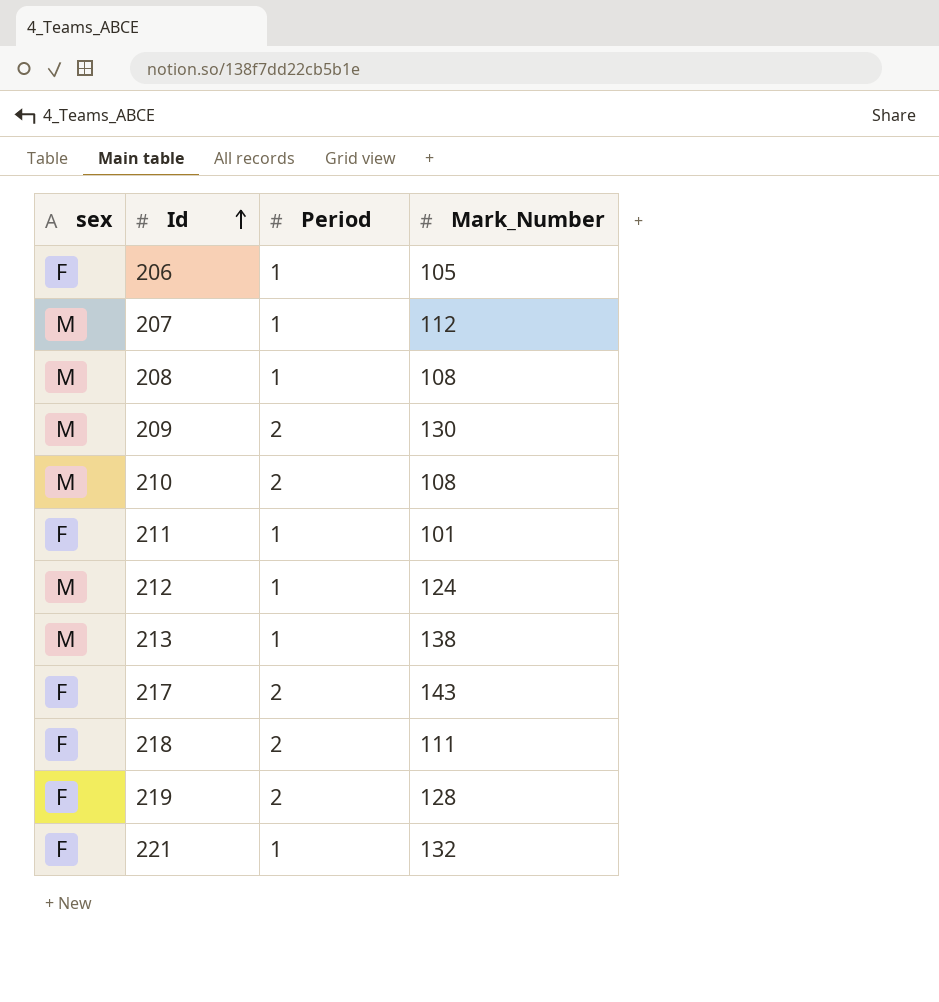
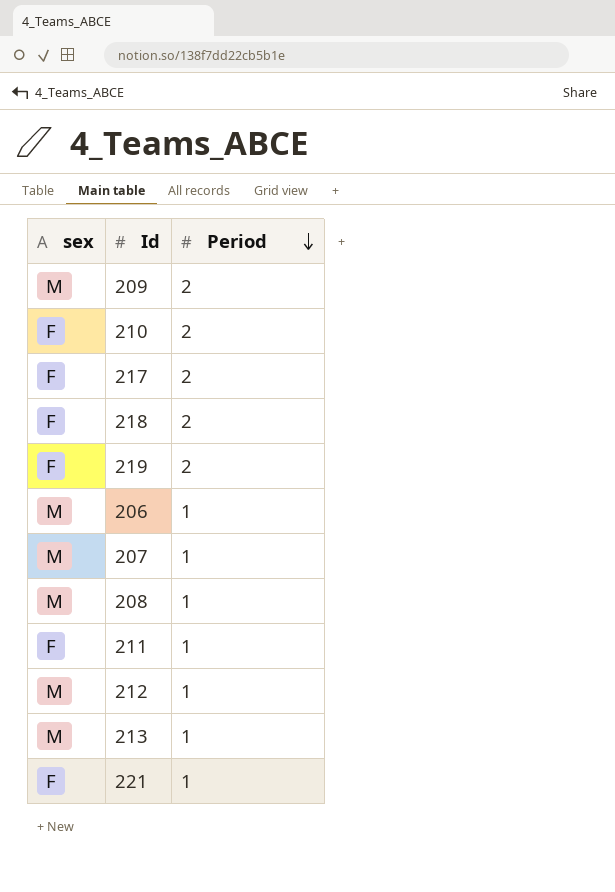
row order: Id ascending -> Period descending
column Mark_Number | position: 4 -> none
210 | sex: M -> F
206 | sex: F -> M

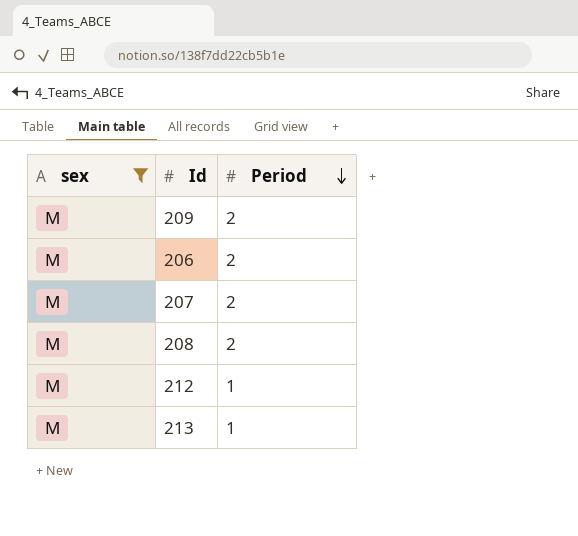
filter: none -> sex = M
206 | Period: 1 -> 2
207 | Period: 1 -> 2
208 | Period: 1 -> 2

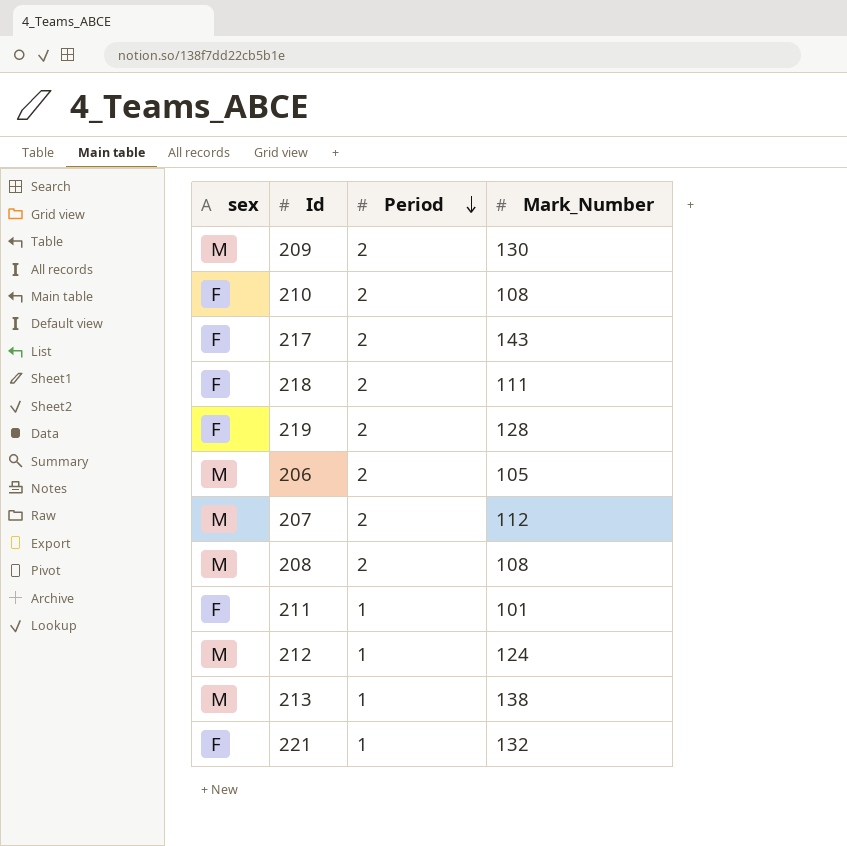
filter: sex = M -> none
column Mark_Number | position: none -> 4

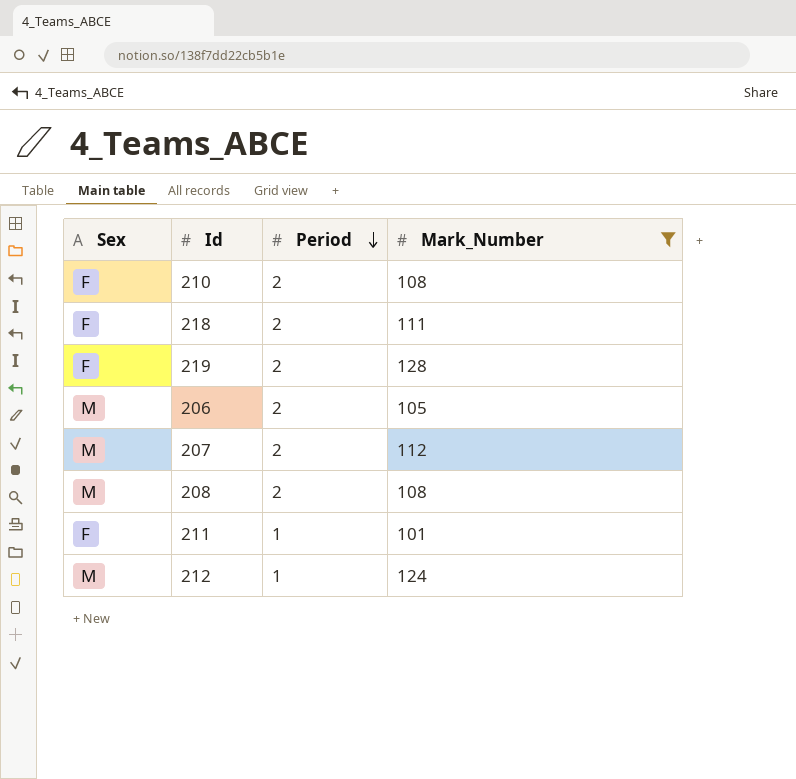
filter: none -> Mark_Number <= 128
column name: sex -> Sex

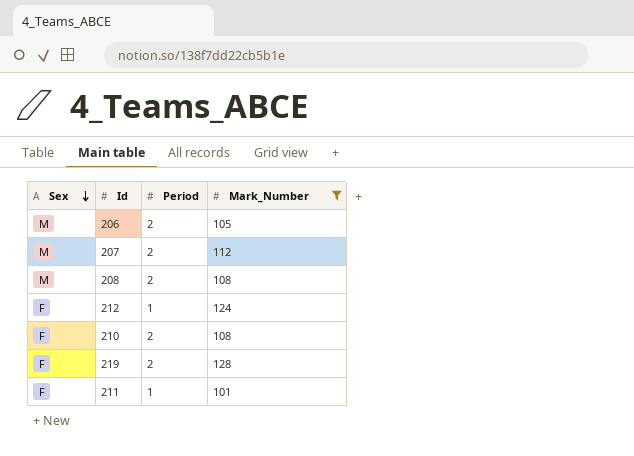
row order: Period descending -> Sex descending
row 218: F | 2 | 111 -> none
212 | Sex: M -> F

